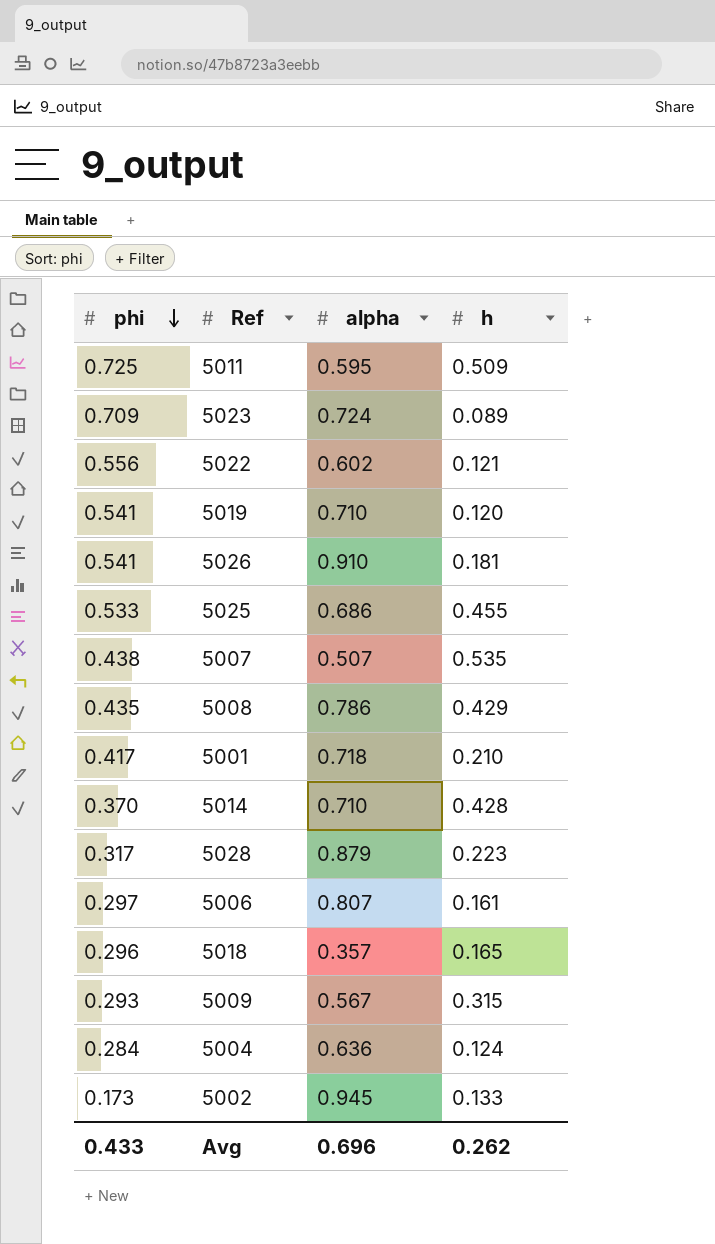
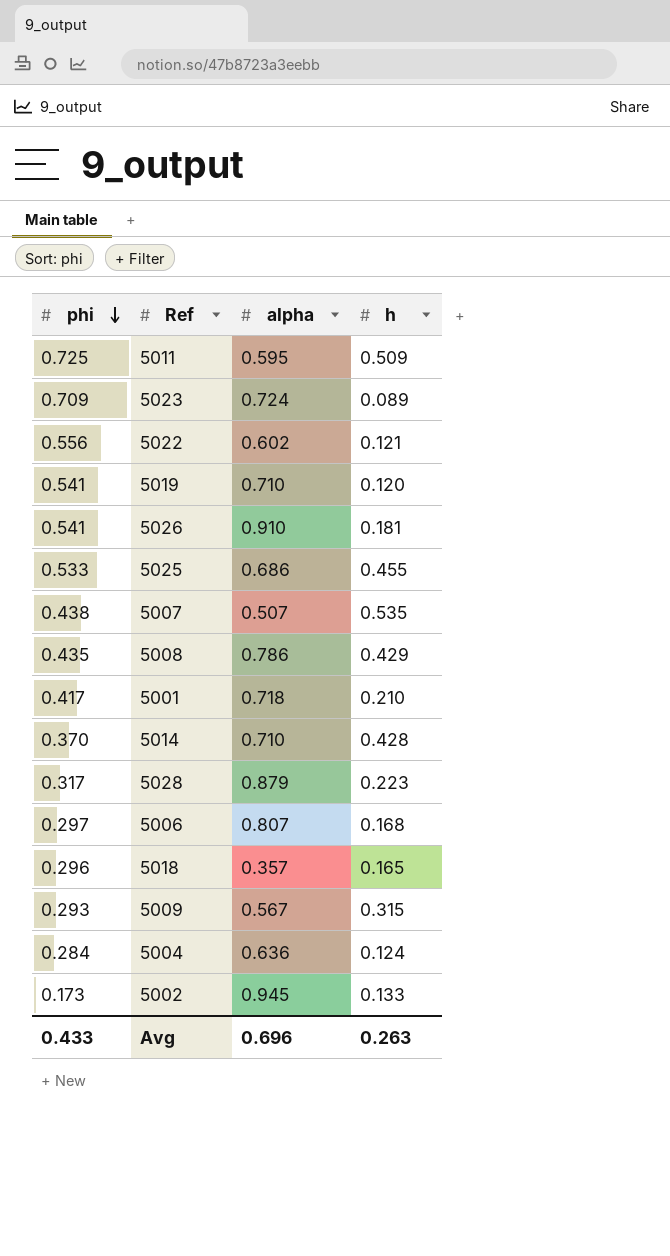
5006 | h: 0.161 -> 0.168
Avg | h: 0.262 -> 0.263

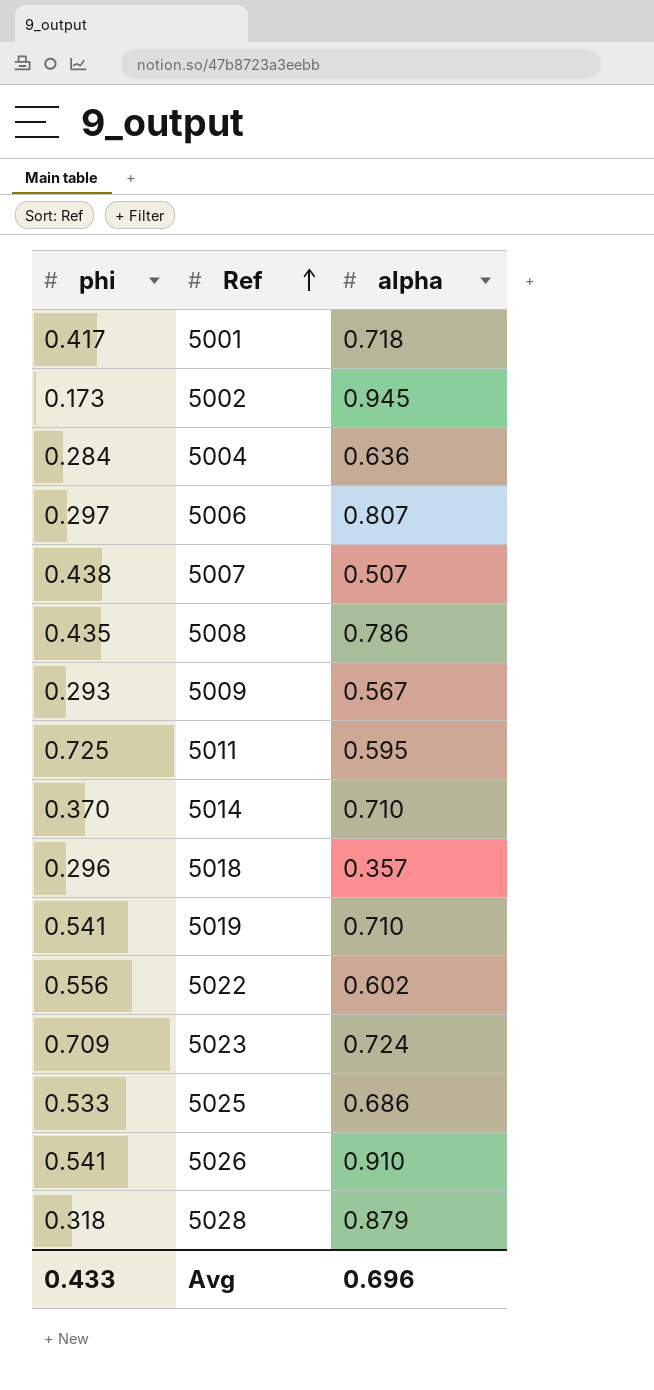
row order: phi descending -> Ref ascending
column h | position: 4 -> none
5028 | phi: 0.317 -> 0.318

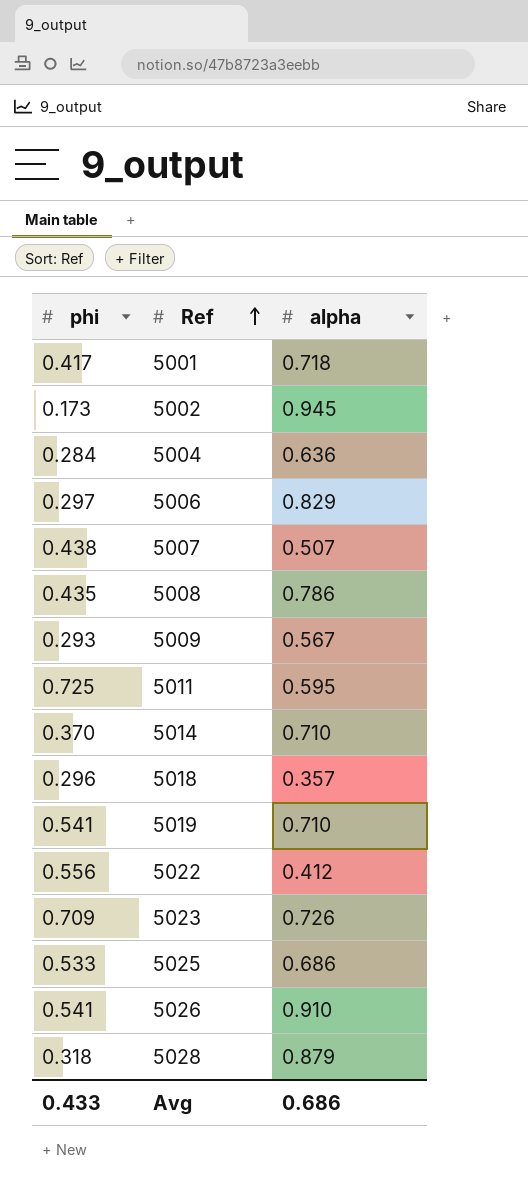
5006 | alpha: 0.807 -> 0.829
5022 | alpha: 0.602 -> 0.412
5023 | alpha: 0.724 -> 0.726
Avg | alpha: 0.696 -> 0.686

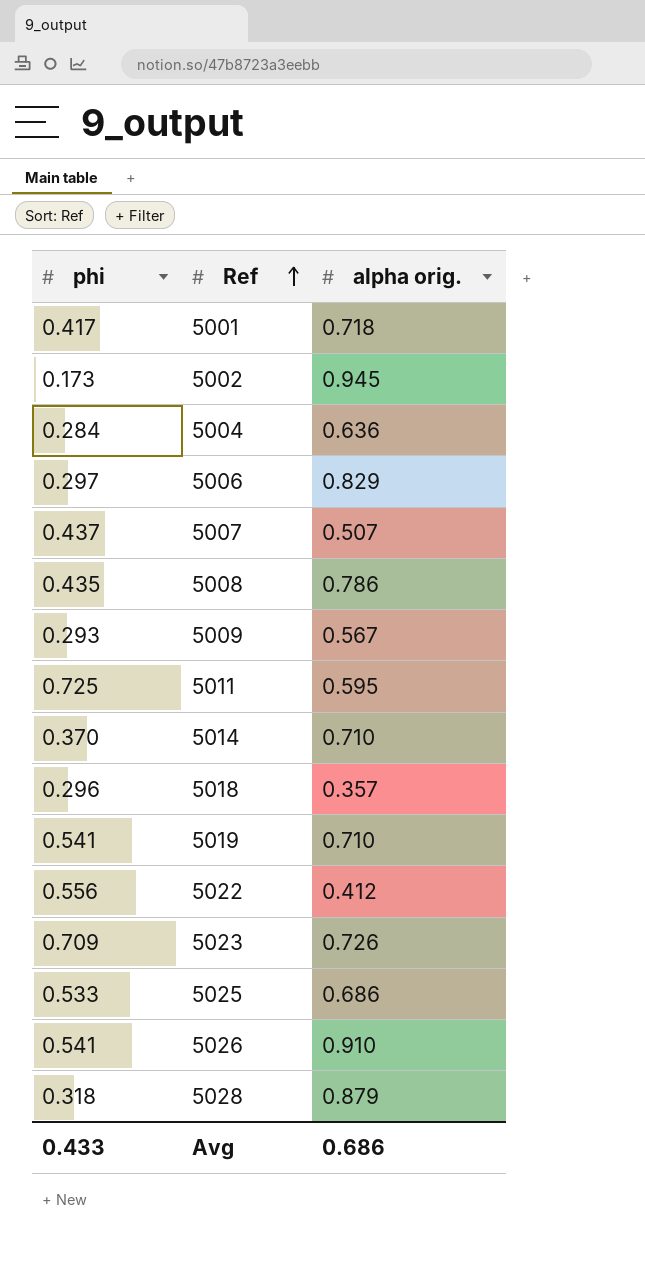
column name: alpha -> alpha orig.
5007 | phi: 0.438 -> 0.437

